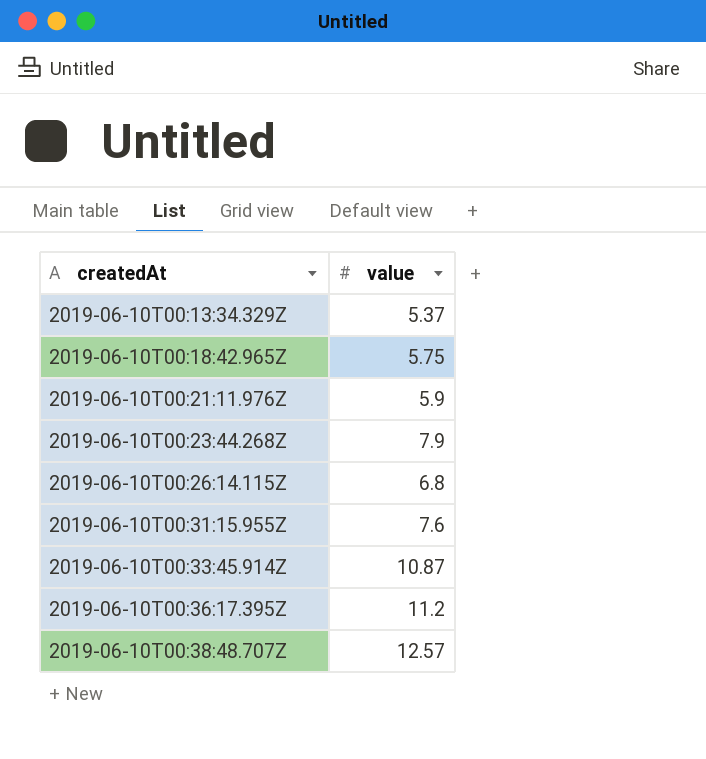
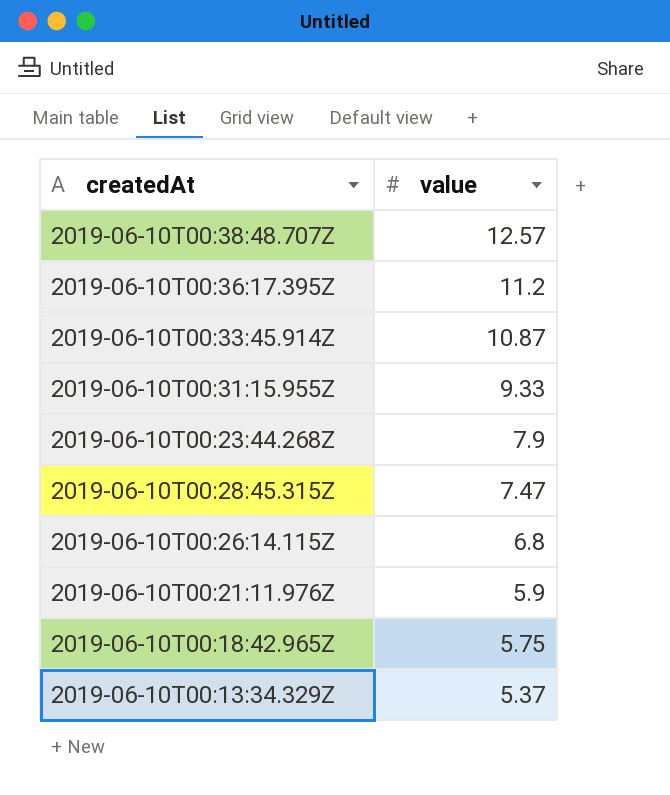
row order: createdAt ascending -> value descending
2019-06-10T00:31:15.955Z | value: 7.6 -> 9.33
row 2019-06-10T00:28:45.315Z: none -> 7.47

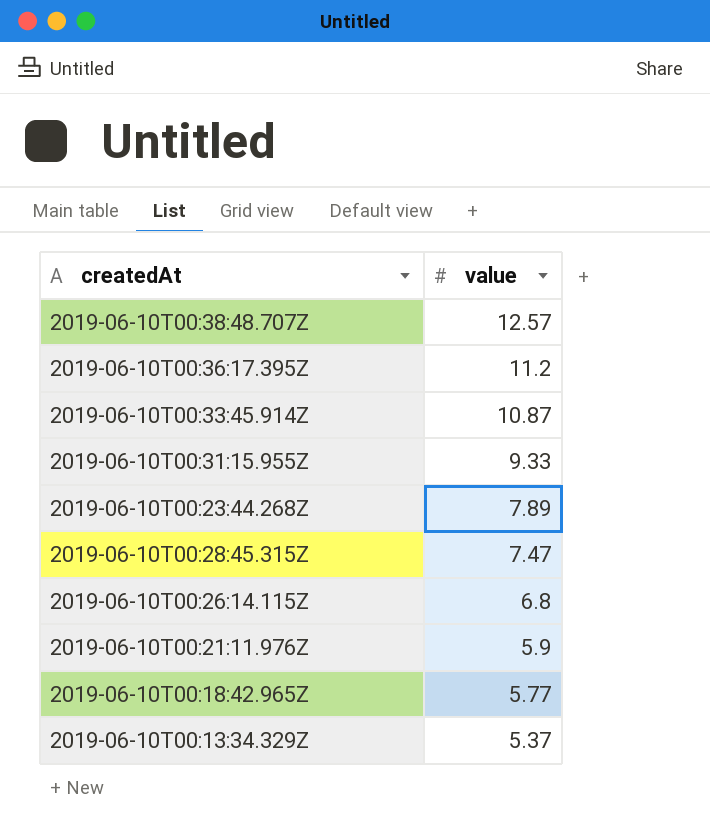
2019-06-10T00:23:44.268Z | value: 7.9 -> 7.89
2019-06-10T00:18:42.965Z | value: 5.75 -> 5.77

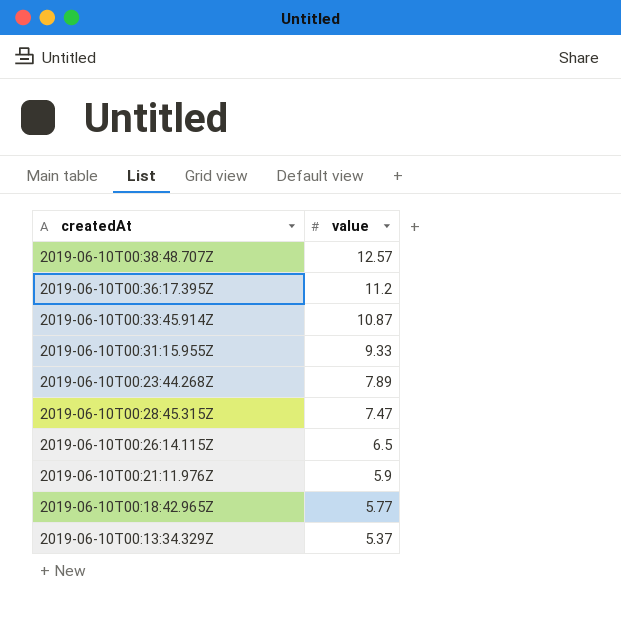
2019-06-10T00:26:14.115Z | value: 6.8 -> 6.5

